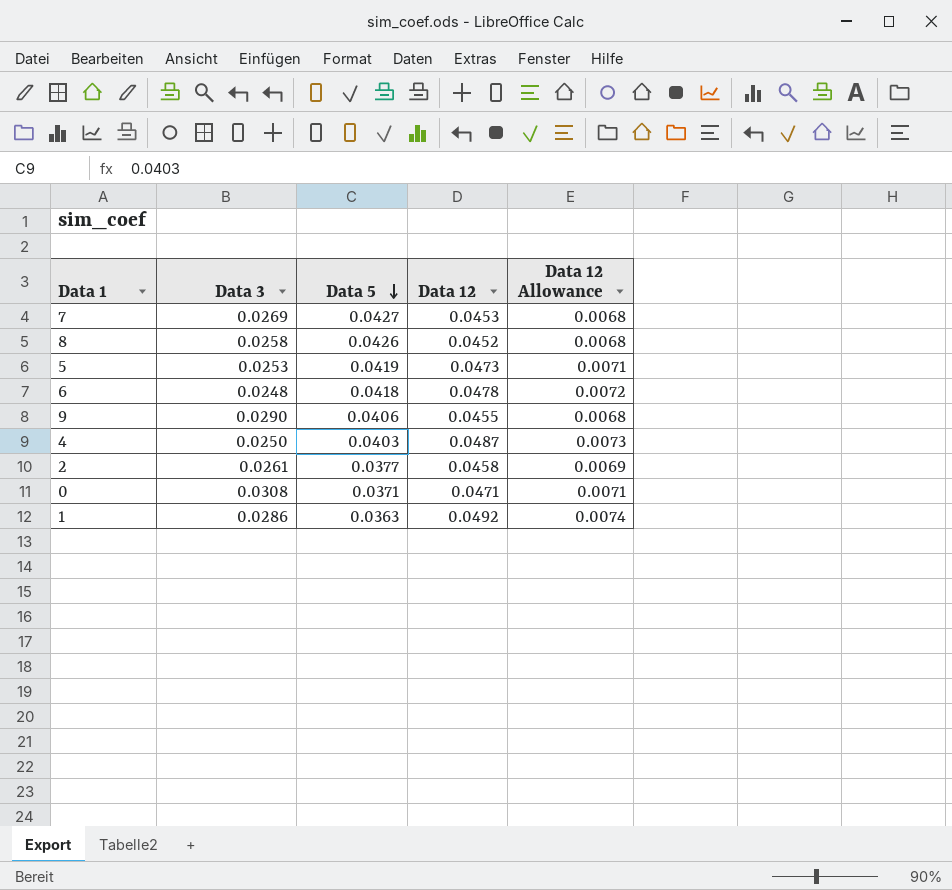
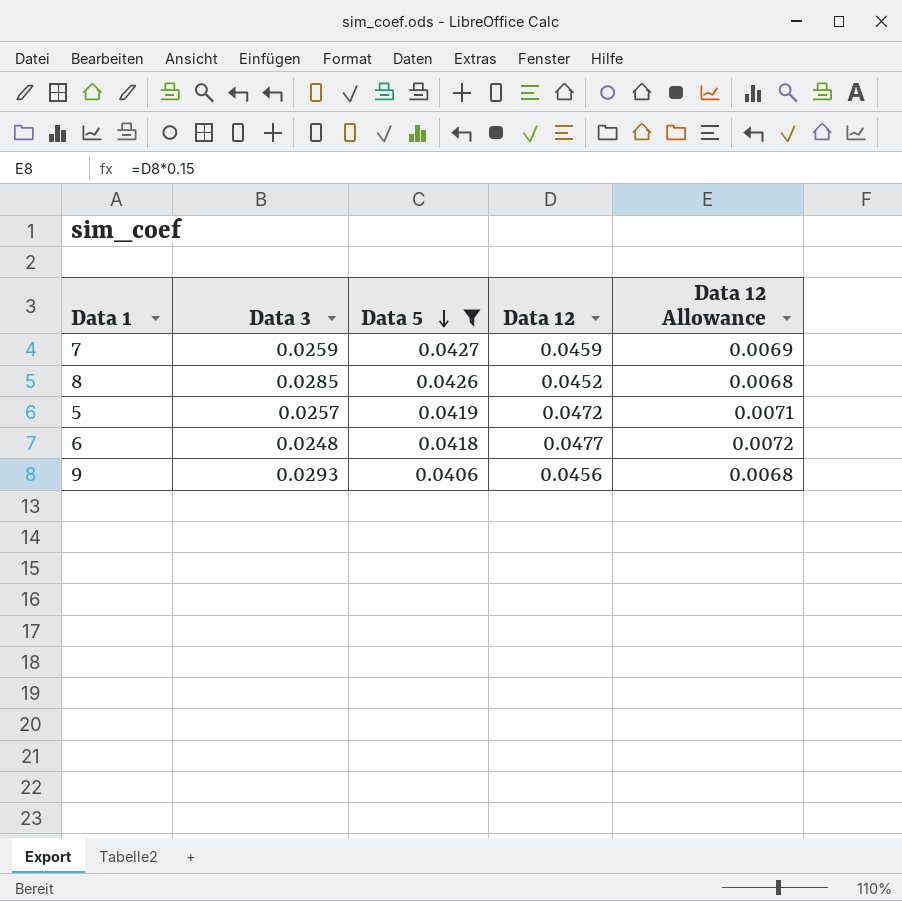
filter: none -> Data 5 >= 0.0406
7 | Data 3: 0.0269 -> 0.0259
7 | Data 12: 0.0453 -> 0.0459
7 | Data 12 Allowance: 0.0068 -> 0.0069
8 | Data 3: 0.0258 -> 0.0285
5 | Data 3: 0.0253 -> 0.0257
5 | Data 12: 0.0473 -> 0.0472
6 | Data 12: 0.0478 -> 0.0477
9 | Data 3: 0.0290 -> 0.0293
9 | Data 12: 0.0455 -> 0.0456

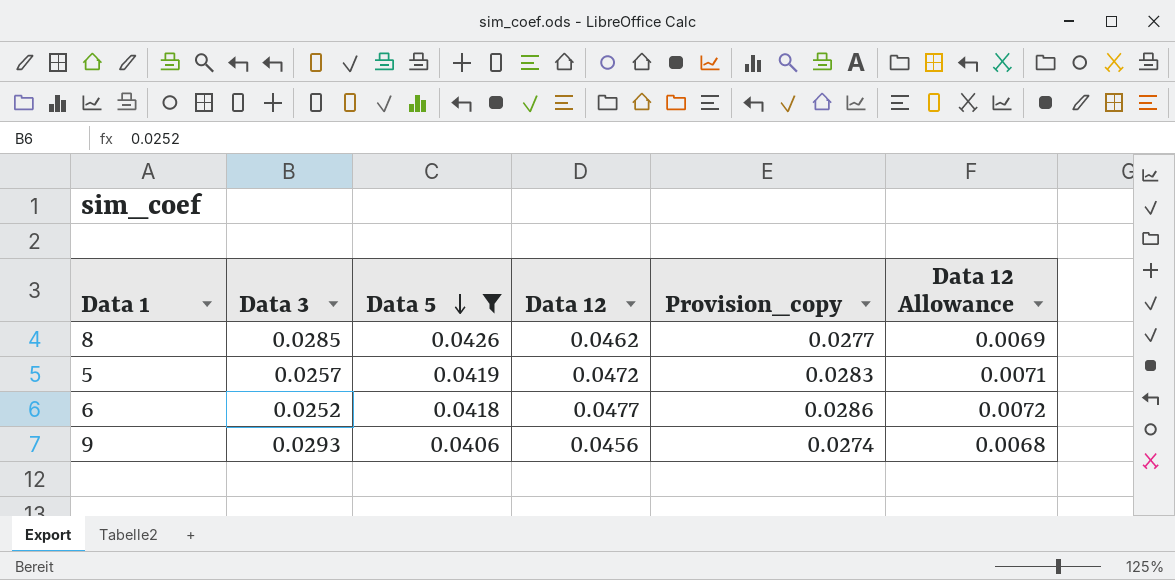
column Provision_copy | formula: none -> [Data 12] * 0.6
row 7: 0.0259 | 0.0427 | 0.0459 | 0.0069 -> none
8 | Data 12: 0.0452 -> 0.0462
8 | Data 12 Allowance: 0.0068 -> 0.0069
6 | Data 3: 0.0248 -> 0.0252

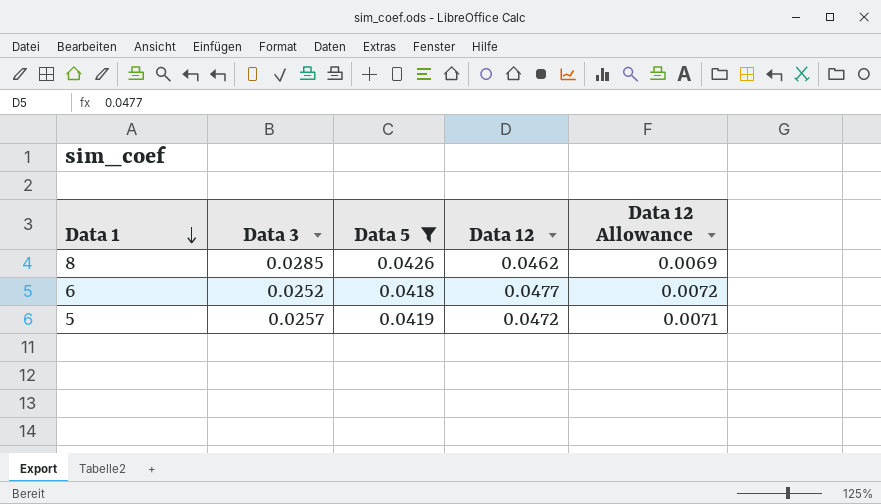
row order: Data 5 descending -> Data 1 descending
column Provision_copy | formula: [Data 12] * 0.6 -> none
row 9: 0.0293 | 0.0406 | 0.0456 | 0.0274 | 0.0068 -> none

